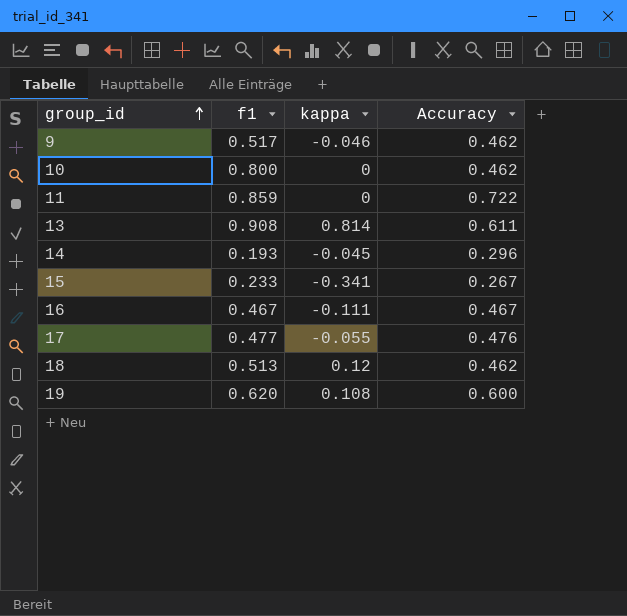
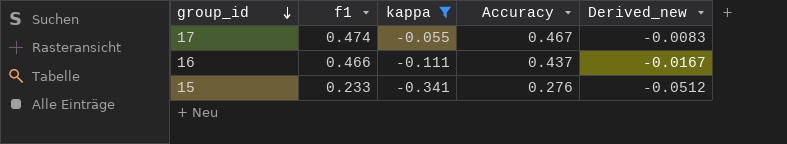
filter: none -> kappa <= -0.055
row order: group_id ascending -> group_id descending
column Derived_new | formula: none -> [kappa] * 0.15
17 | f1: 0.477 -> 0.474
17 | Accuracy: 0.476 -> 0.467
16 | f1: 0.467 -> 0.466
16 | Accuracy: 0.467 -> 0.437
15 | Accuracy: 0.267 -> 0.276

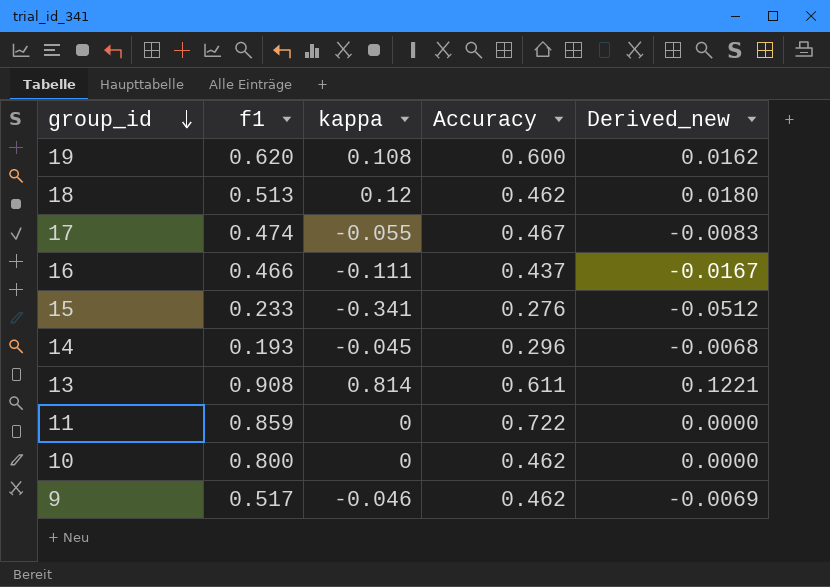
filter: kappa <= -0.055 -> none

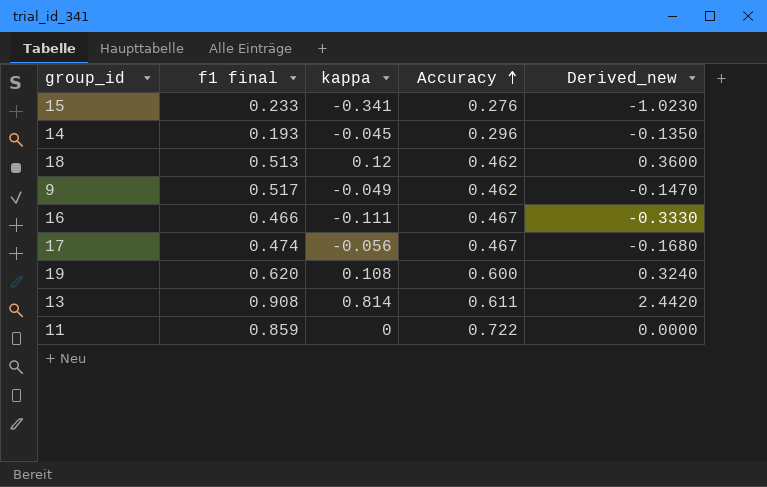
row order: group_id descending -> Accuracy ascending
column name: f1 -> f1 final
column Derived_new | formula: [kappa] * 0.15 -> [kappa] * 3
row 10: 0.800 | 0 | 0.462 | 0.0000 -> none
9 | kappa: -0.046 -> -0.049
16 | Accuracy: 0.437 -> 0.467
17 | kappa: -0.055 -> -0.056

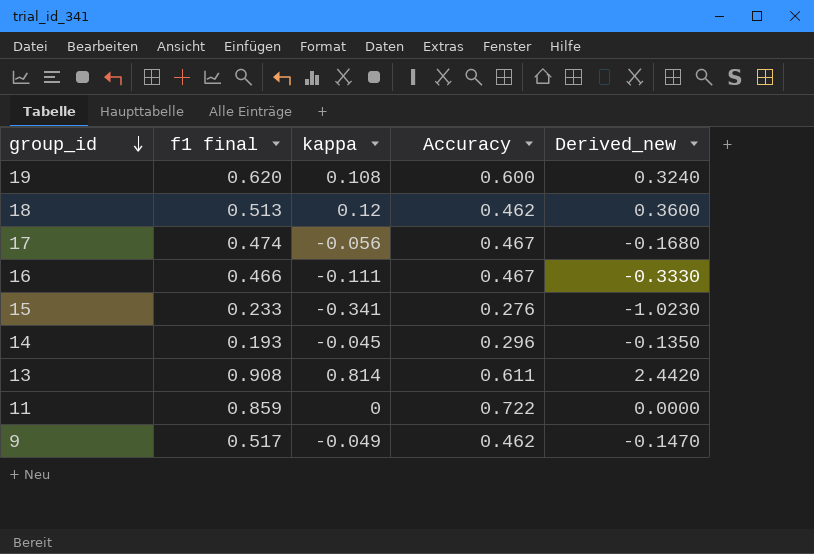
row order: Accuracy ascending -> group_id descending

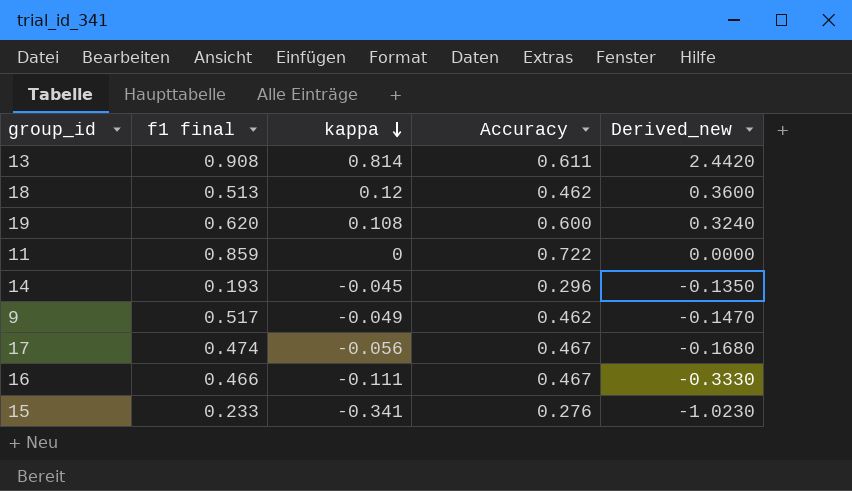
row order: group_id descending -> kappa descending

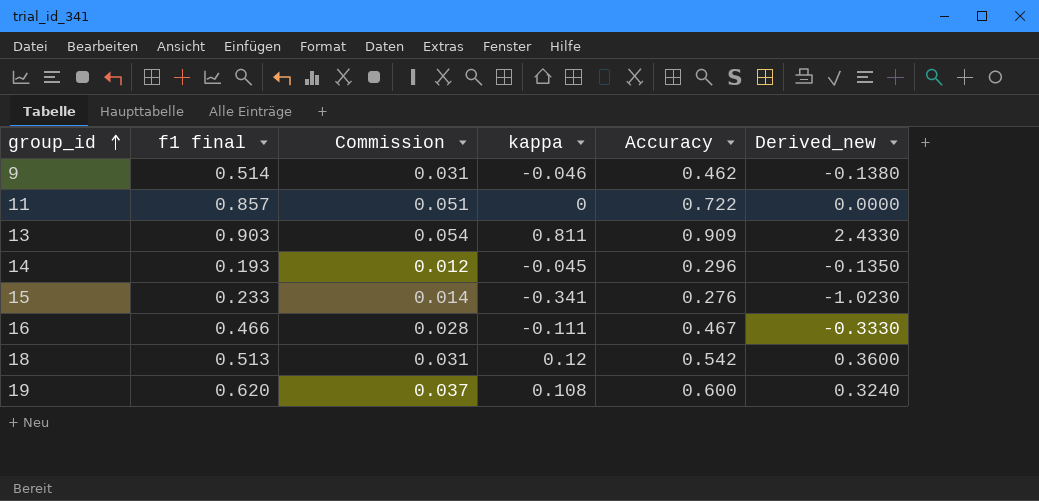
row order: kappa descending -> group_id ascending
column Commission | formula: none -> [f1 final] * 0.06
row 17: 0.474 | -0.056 | 0.467 | -0.1680 -> none
9 | f1 final: 0.517 -> 0.514
9 | kappa: -0.049 -> -0.046
9 | Derived_new: -0.1470 -> -0.1380
11 | f1 final: 0.859 -> 0.857
13 | f1 final: 0.908 -> 0.903
13 | kappa: 0.814 -> 0.811
13 | Accuracy: 0.611 -> 0.909
13 | Derived_new: 2.4420 -> 2.4330
18 | Accuracy: 0.462 -> 0.542

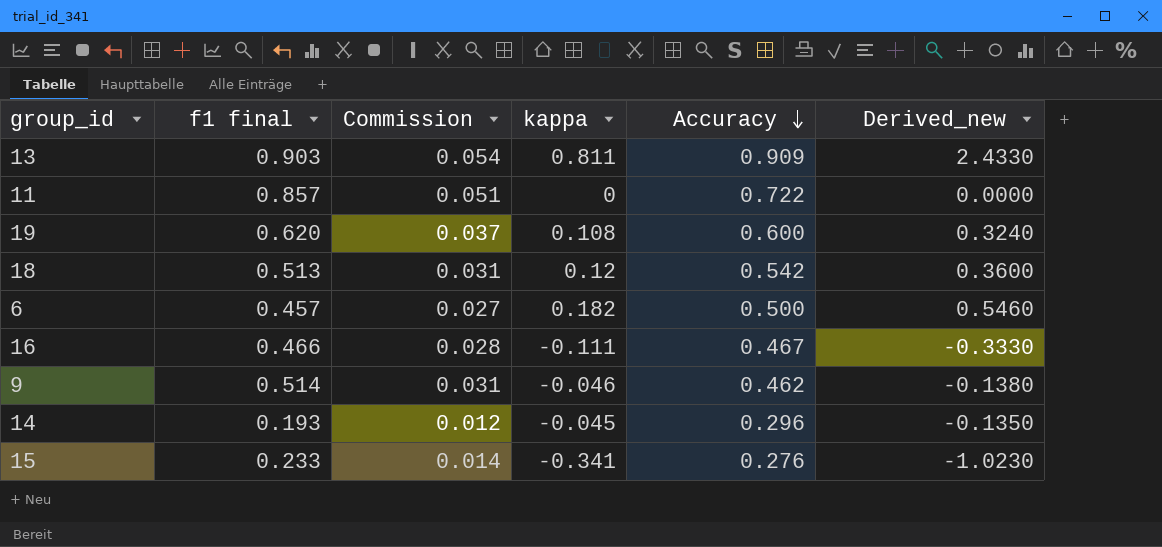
row order: group_id ascending -> Accuracy descending
row 6: none -> 0.457 | 0.027 | 0.182 | 0.500 | 0.5460

